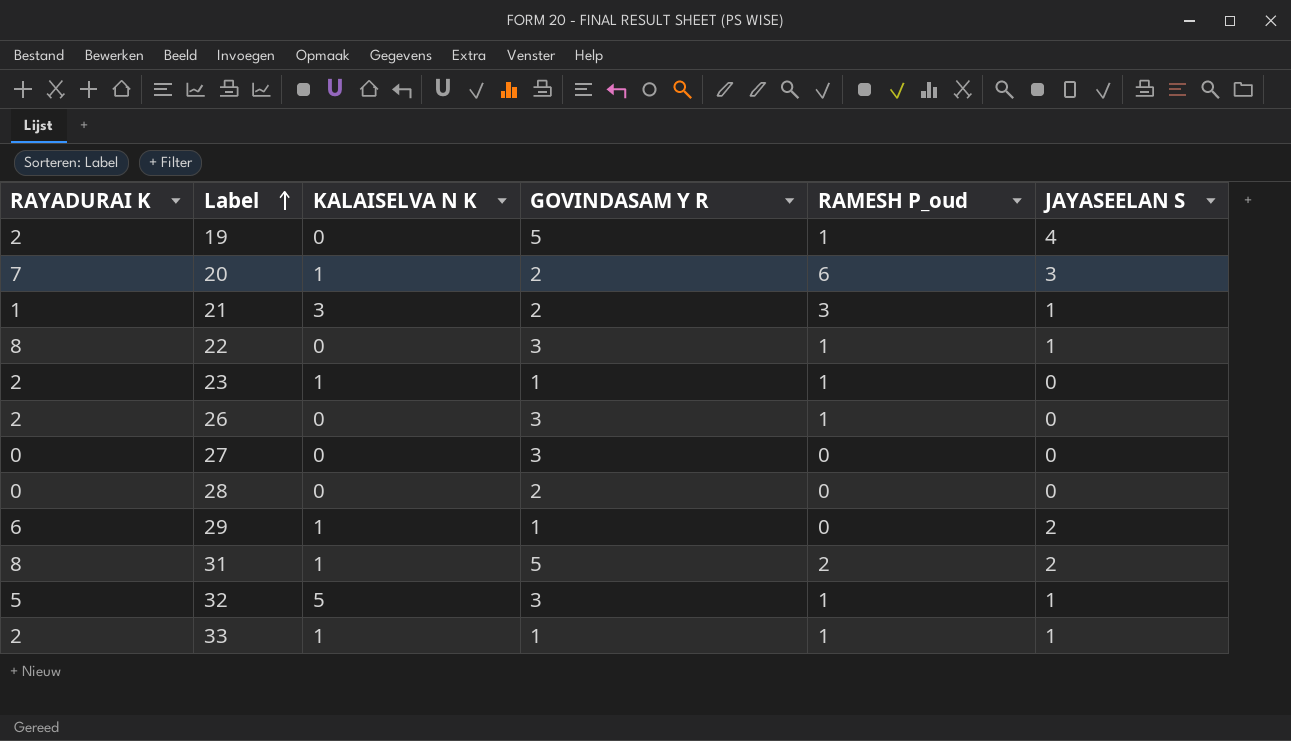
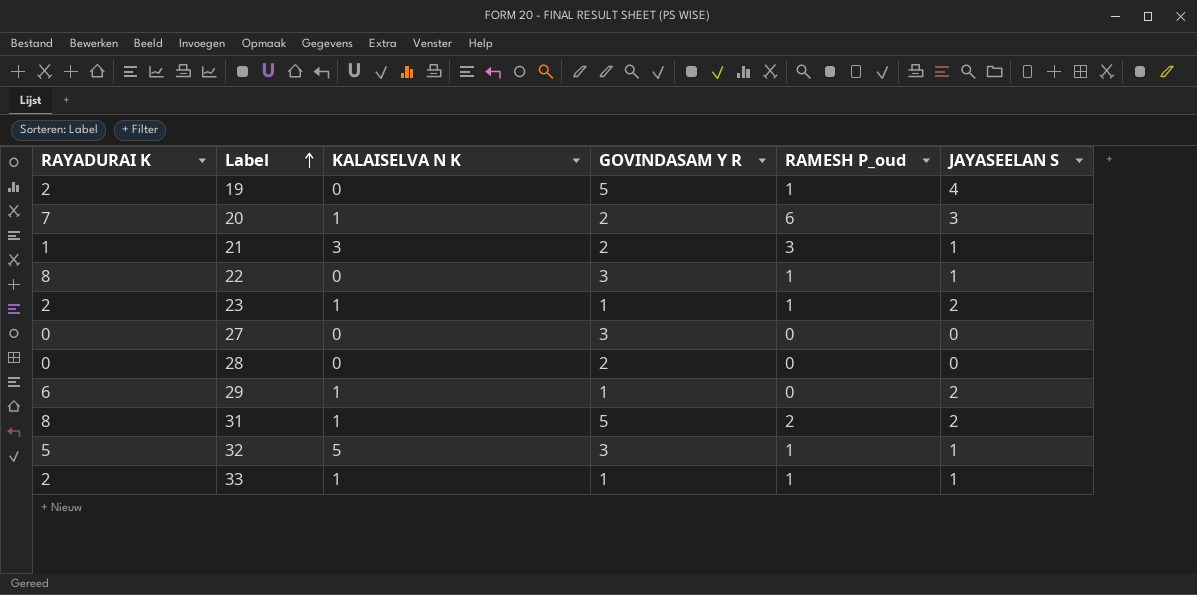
row 26: 2 | 0 | 3 | 1 | 0 -> none
23 | JAYASEELAN S: 0 -> 2

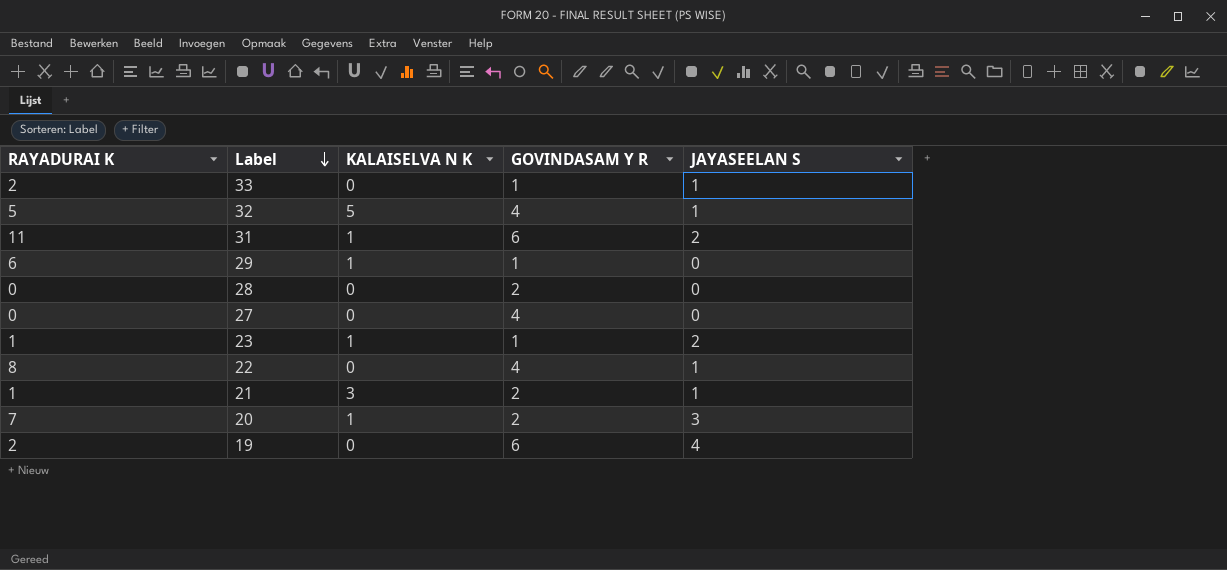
row order: Label ascending -> Label descending
column RAMESH P_oud | position: 5 -> none
33 | KALAISELVA N K: 1 -> 0
32 | GOVINDASAM Y R: 3 -> 4
31 | RAYADURAI K: 8 -> 11
31 | GOVINDASAM Y R: 5 -> 6
29 | JAYASEELAN S: 2 -> 0
27 | GOVINDASAM Y R: 3 -> 4
23 | RAYADURAI K: 2 -> 1
22 | GOVINDASAM Y R: 3 -> 4
19 | GOVINDASAM Y R: 5 -> 6

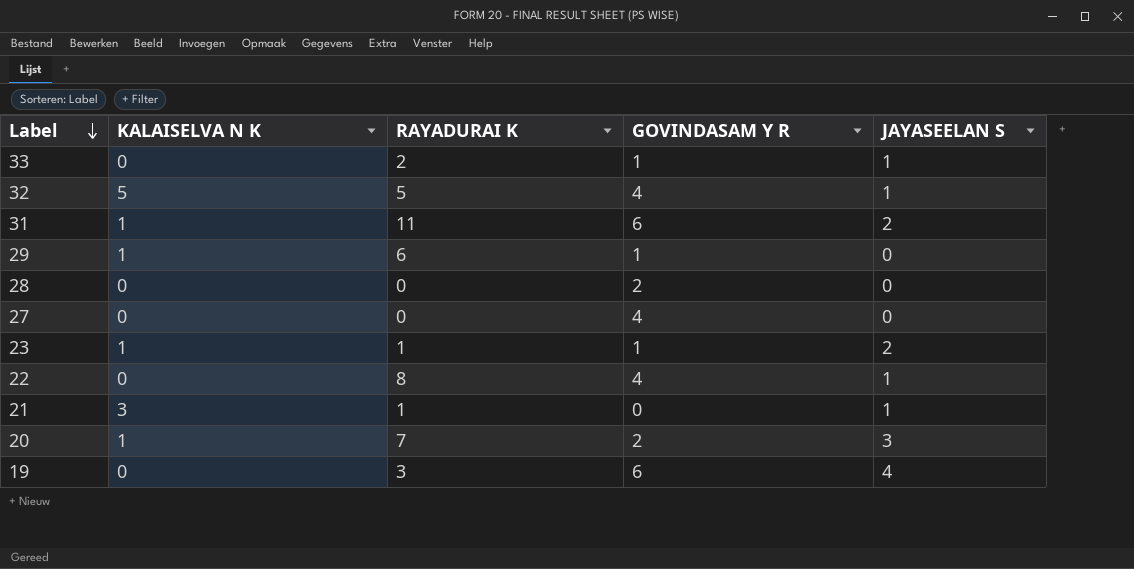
column RAYADURAI K | position: 1 -> 3
21 | GOVINDASAM Y R: 2 -> 0
19 | RAYADURAI K: 2 -> 3

